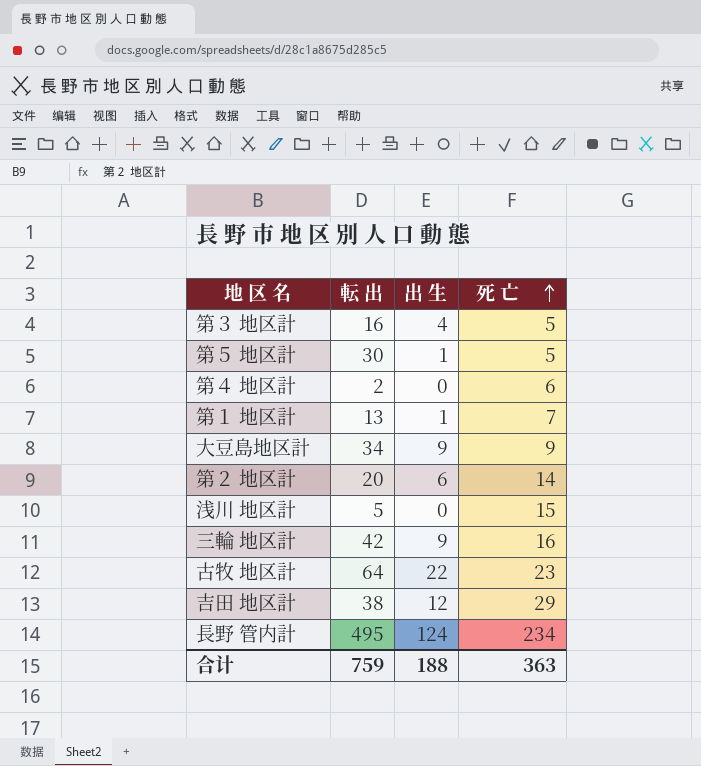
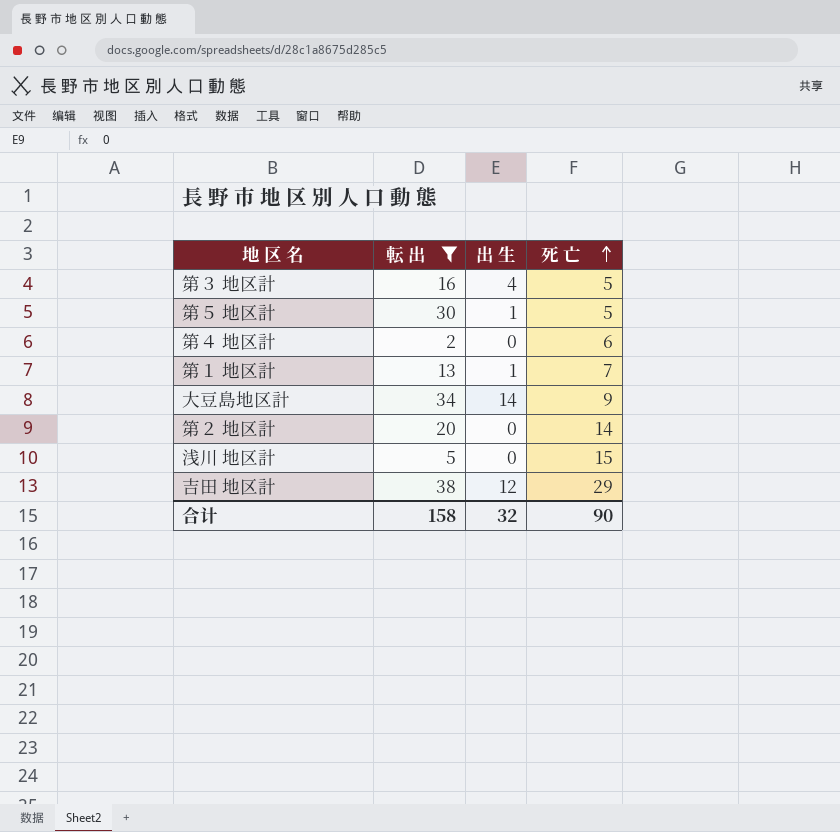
filter: none -> 転 出 <= 38
大豆島地区計 | 出 生: 9 -> 14
第２ 地区計 | 出 生: 6 -> 0
合计 | 転 出: 759 -> 158
合计 | 出 生: 188 -> 32
合计 | 死 亡: 363 -> 90

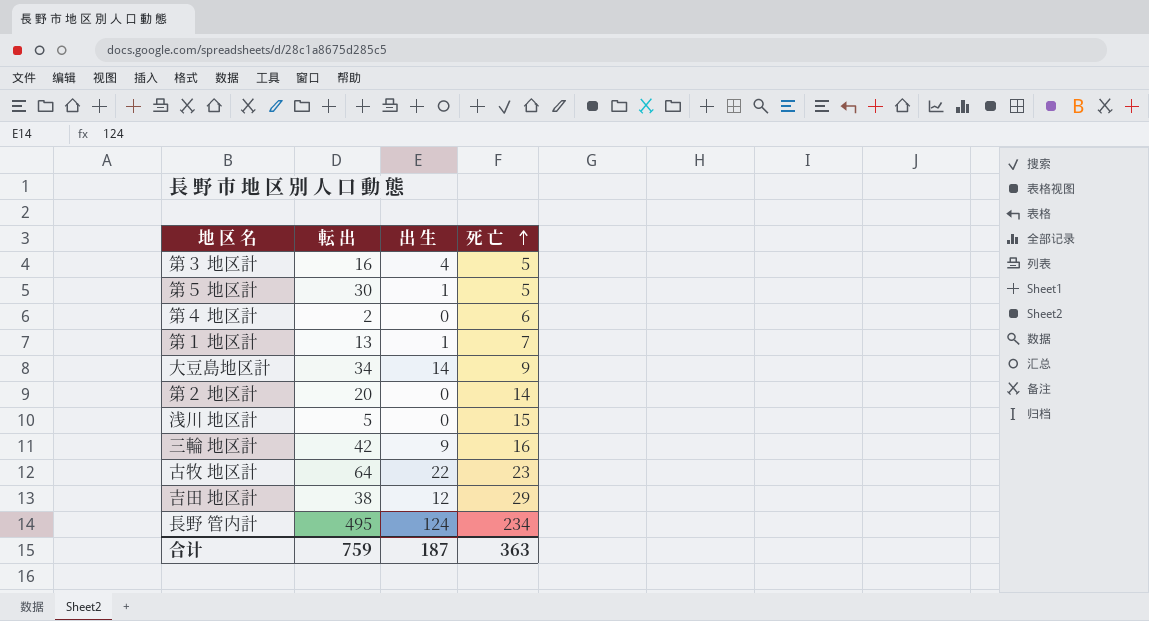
filter: 転 出 <= 38 -> none
合计 | 転 出: 158 -> 759
合计 | 出 生: 32 -> 187
合计 | 死 亡: 90 -> 363

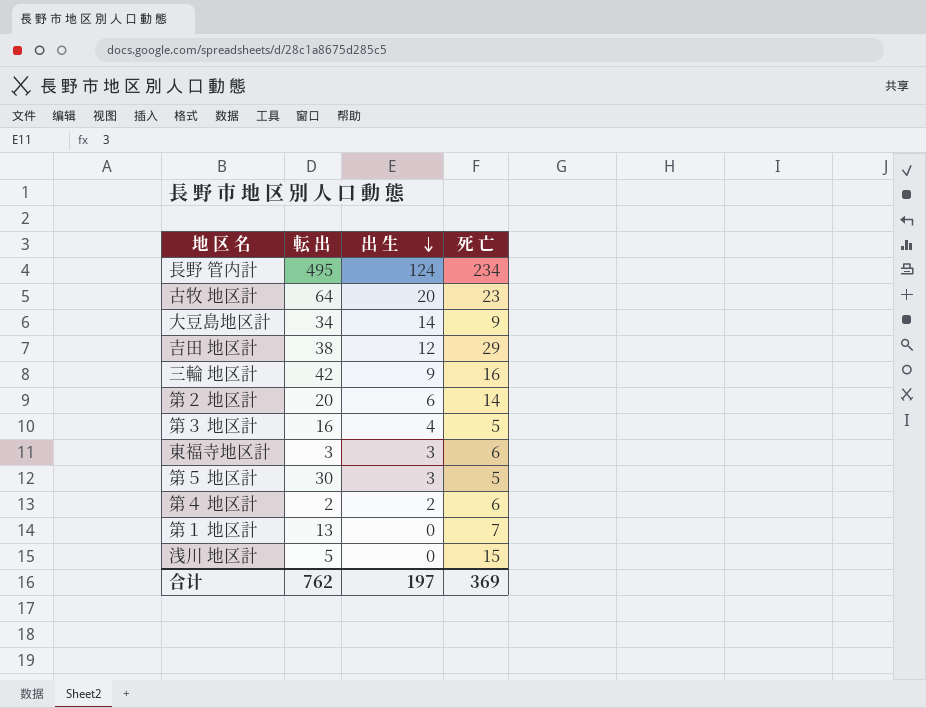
row order: 死 亡 ascending -> 出 生 descending
古牧 地区計 | 出 生: 22 -> 20
第２ 地区計 | 出 生: 0 -> 6
row 東福寺地区計: none -> 3 | 3 | 6
第５ 地区計 | 出 生: 1 -> 3
第４ 地区計 | 出 生: 0 -> 2
第１ 地区計 | 出 生: 1 -> 0
合计 | 転 出: 759 -> 762
合计 | 出 生: 187 -> 197
合计 | 死 亡: 363 -> 369

